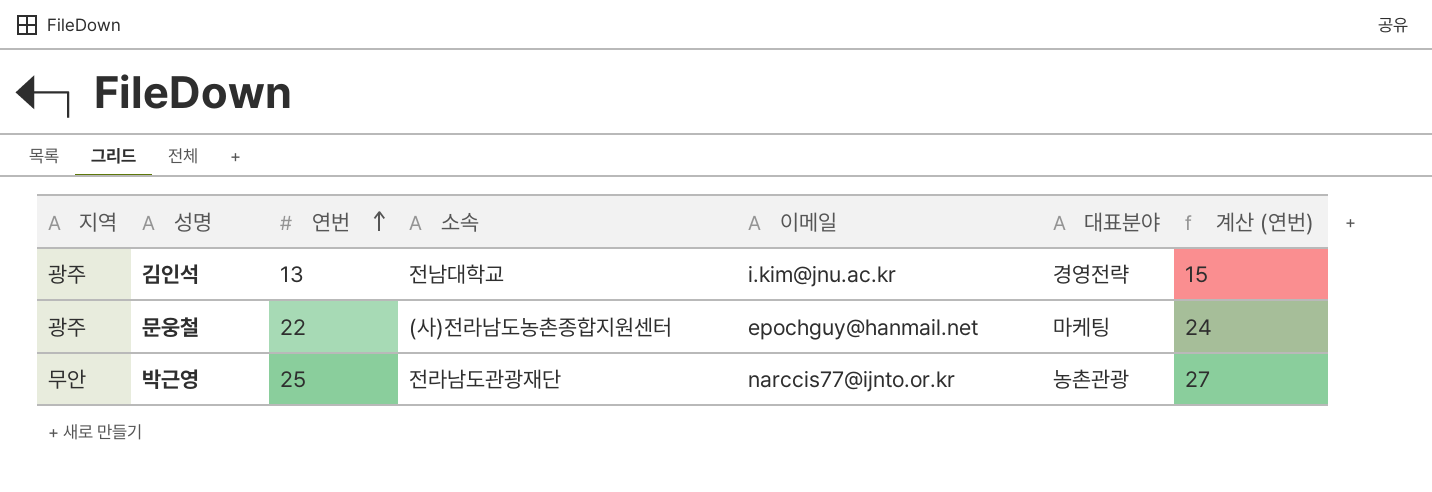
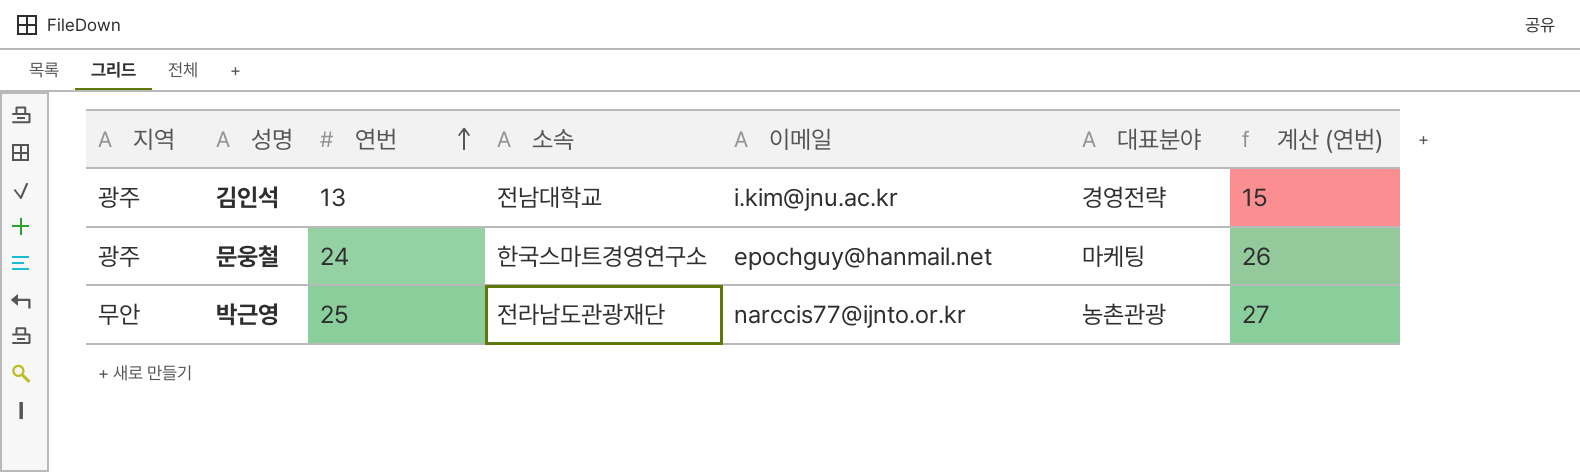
문웅철 | 연번: 22 -> 24
문웅철 | 소속: (사)전라남도농촌종합지원센터 -> 한국스마트경영연구소
문웅철 | 계산 (연번): 24 -> 26

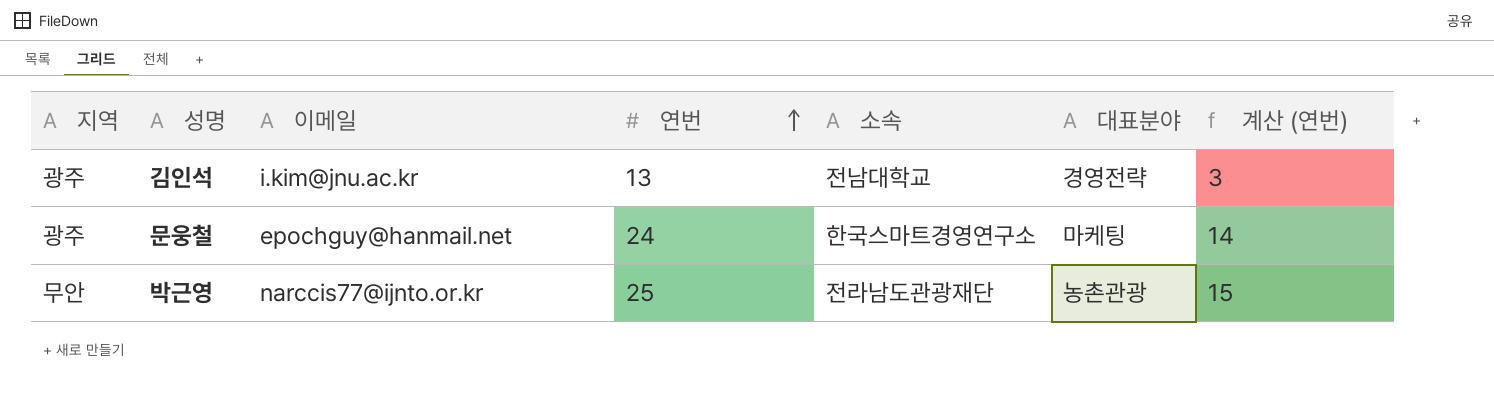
column 이메일 | position: 5 -> 3
column 계산 (연번) | formula: [연번] + 2 -> [연번] - 10

